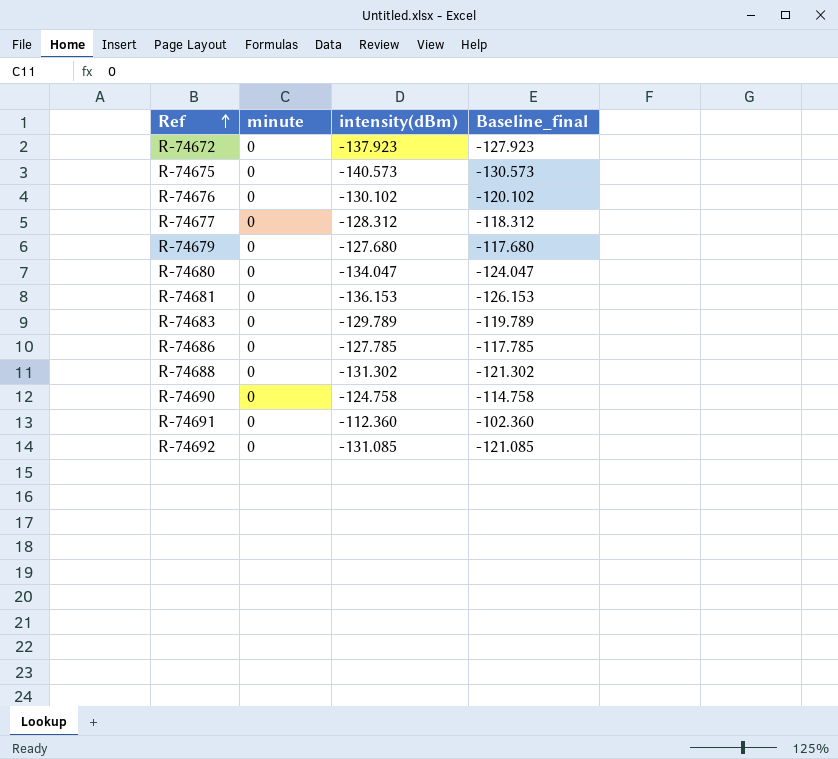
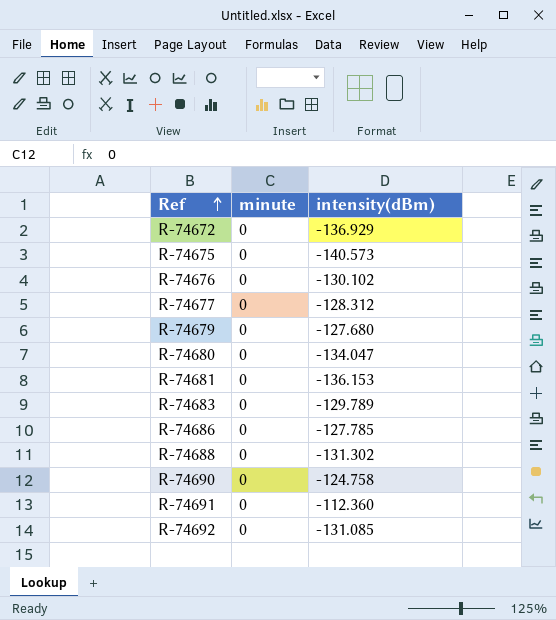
column Baseline_final | formula: [intensity(dBm)] + 10 -> none
R-74672 | intensity(dBm): -137.923 -> -136.929

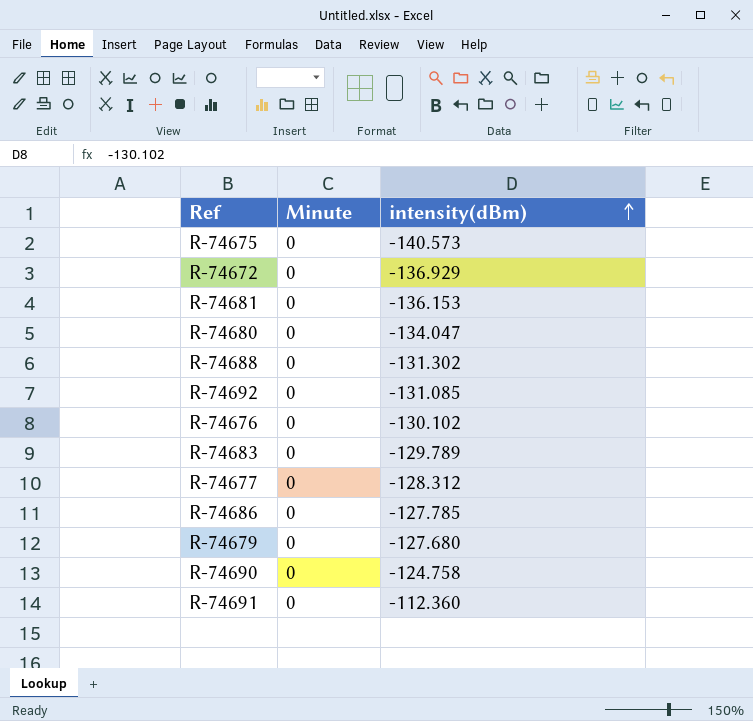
row order: Ref ascending -> intensity(dBm) ascending
column name: minute -> Minute

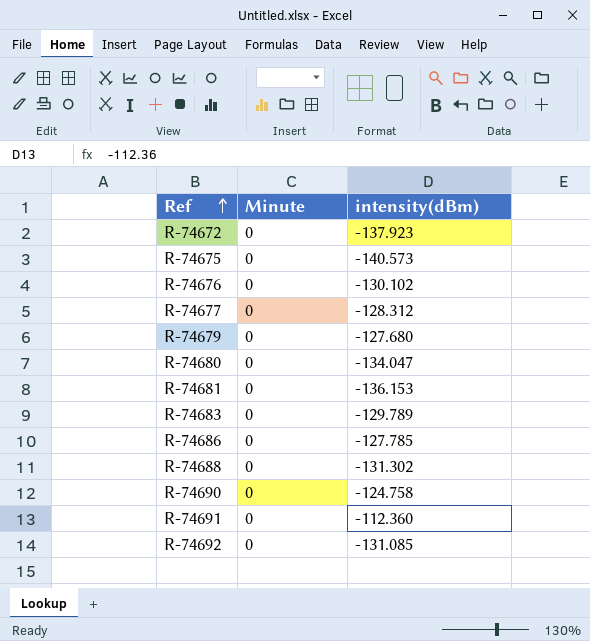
row order: intensity(dBm) ascending -> Ref ascending
R-74672 | intensity(dBm): -136.929 -> -137.923

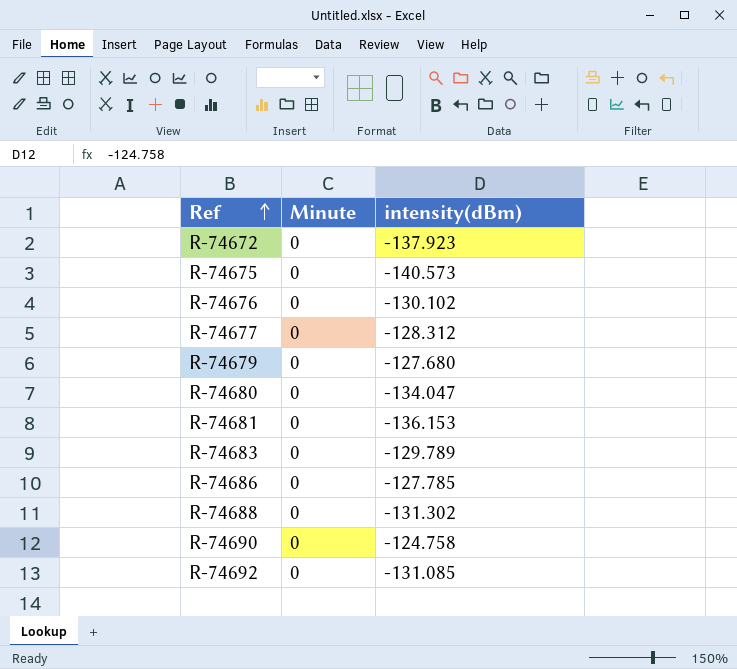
row R-74691: 0 | -112.360 -> none

